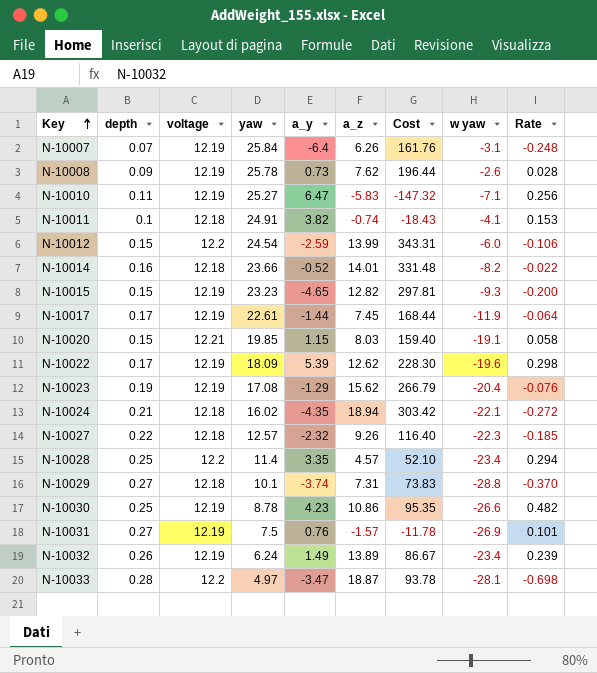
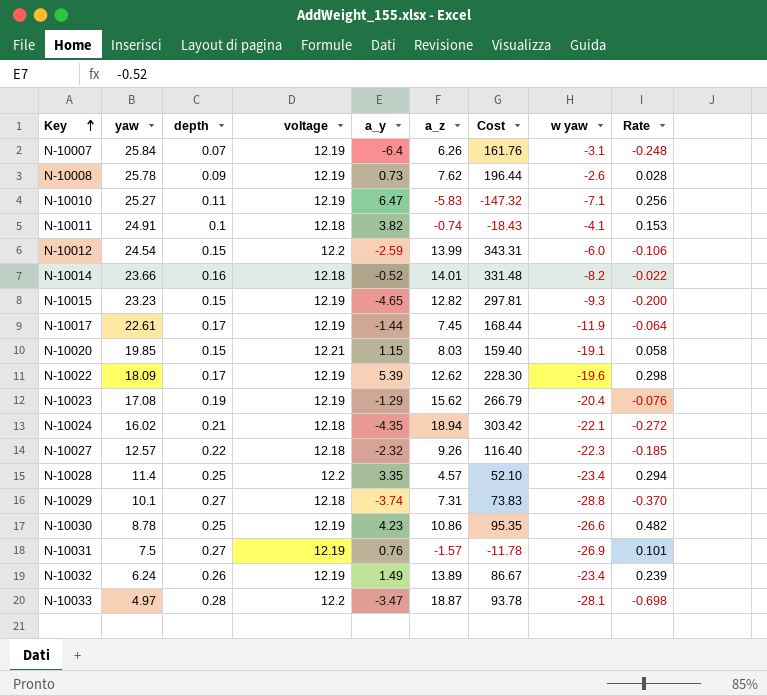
column yaw | position: 4 -> 2

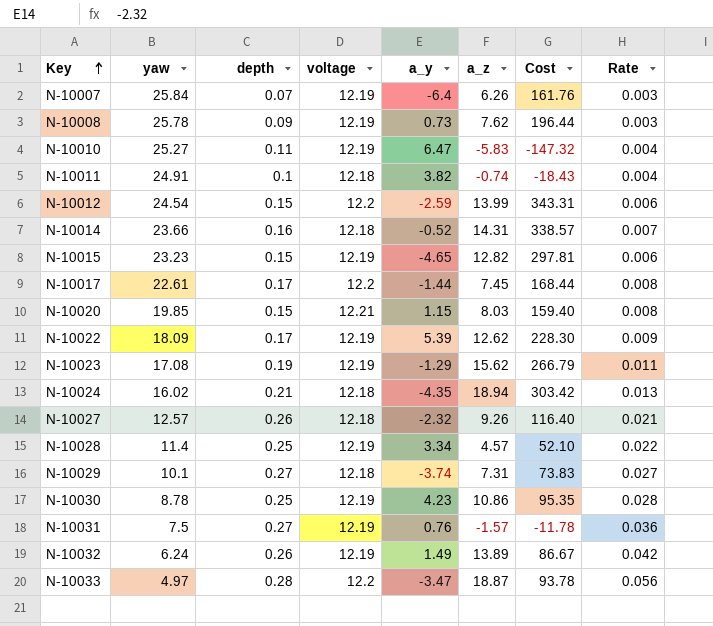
column w yaw | position: 8 -> none
column Rate | formula: [a_y] / [yaw] -> [depth] / [yaw]
N-10014 | a_z: 14.01 -> 14.31
N-10014 | Cost: 331.48 -> 338.57
N-10017 | voltage: 12.19 -> 12.2
N-10027 | depth: 0.22 -> 0.26
N-10028 | voltage: 12.2 -> 12.19
N-10028 | a_y: 3.35 -> 3.34

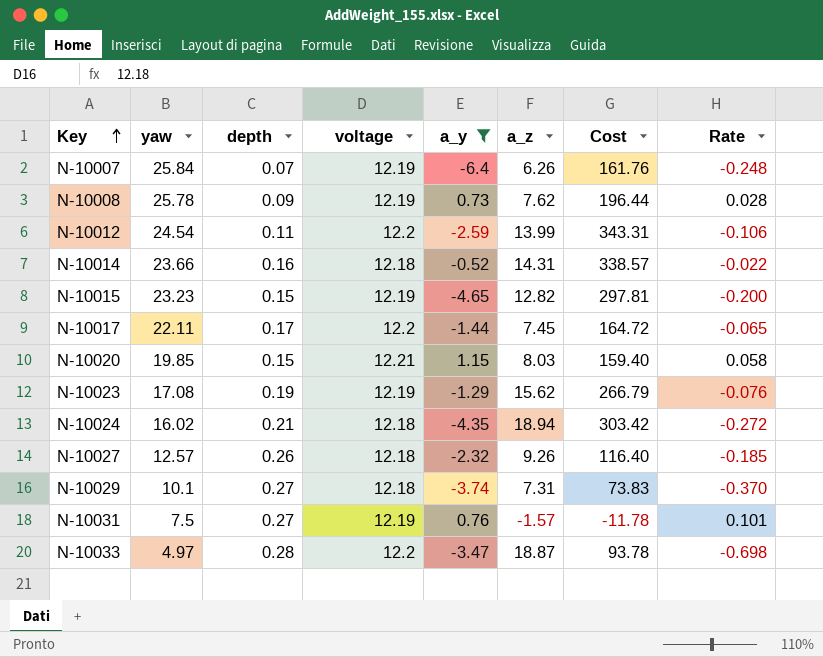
filter: none -> a_y <= 1.15
column Rate | formula: [depth] / [yaw] -> [a_y] / [yaw]
N-10012 | depth: 0.15 -> 0.11
N-10017 | yaw: 22.61 -> 22.11
N-10017 | Cost: 168.44 -> 164.72

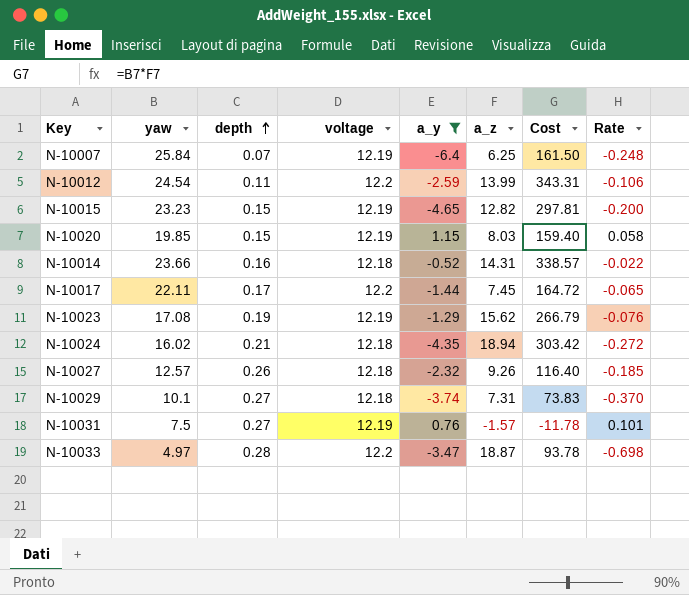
row order: Key ascending -> depth ascending
row N-10008: 25.78 | 0.09 | 12.19 | 0.73 | 7.62 | 196.44 | 0.028 -> none
N-10007 | a_z: 6.26 -> 6.25
N-10007 | Cost: 161.76 -> 161.50
N-10020 | voltage: 12.21 -> 12.19

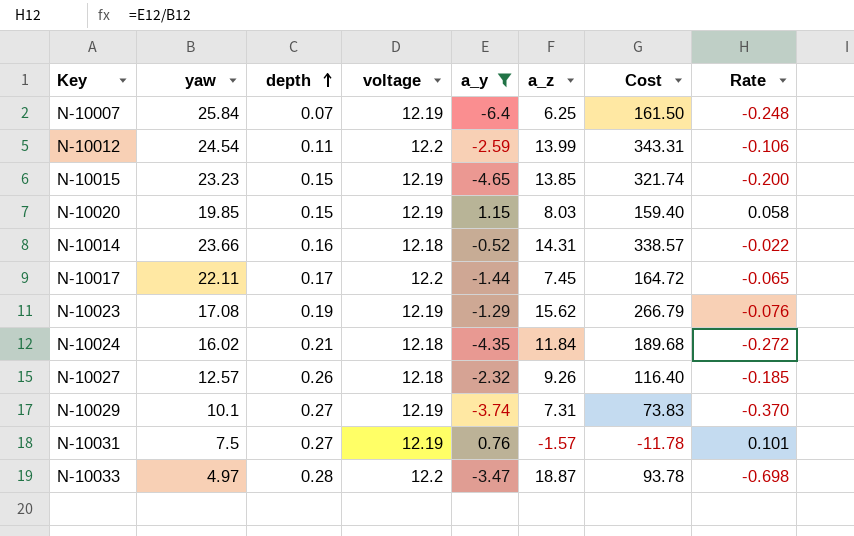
N-10015 | a_z: 12.82 -> 13.85
N-10015 | Cost: 297.81 -> 321.74
N-10024 | a_z: 18.94 -> 11.84
N-10024 | Cost: 303.42 -> 189.68
N-10029 | voltage: 12.18 -> 12.19

